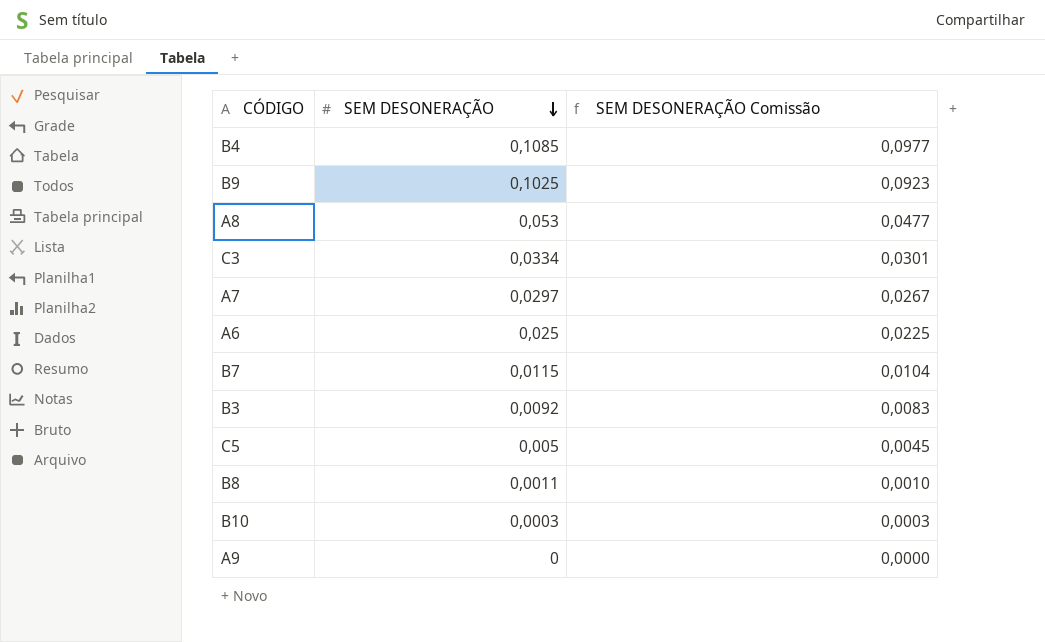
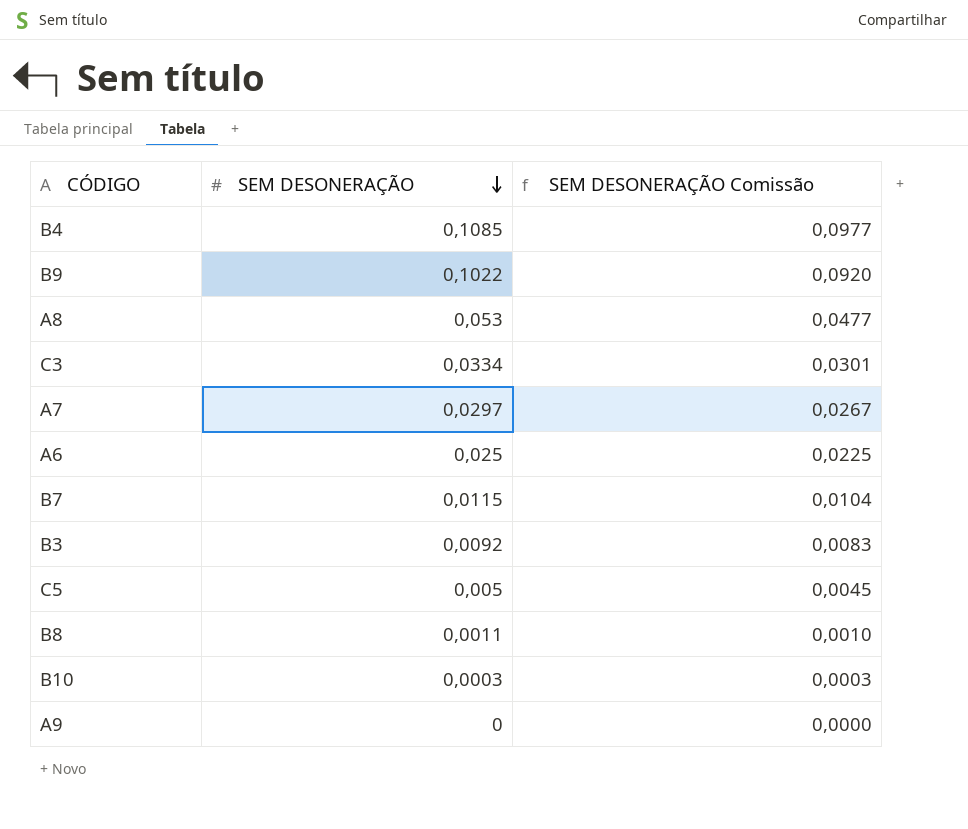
B9 | SEM DESONERAÇÃO: 0,1025 -> 0,1022
B9 | SEM DESONERAÇÃO Comissão: 0,0923 -> 0,0920

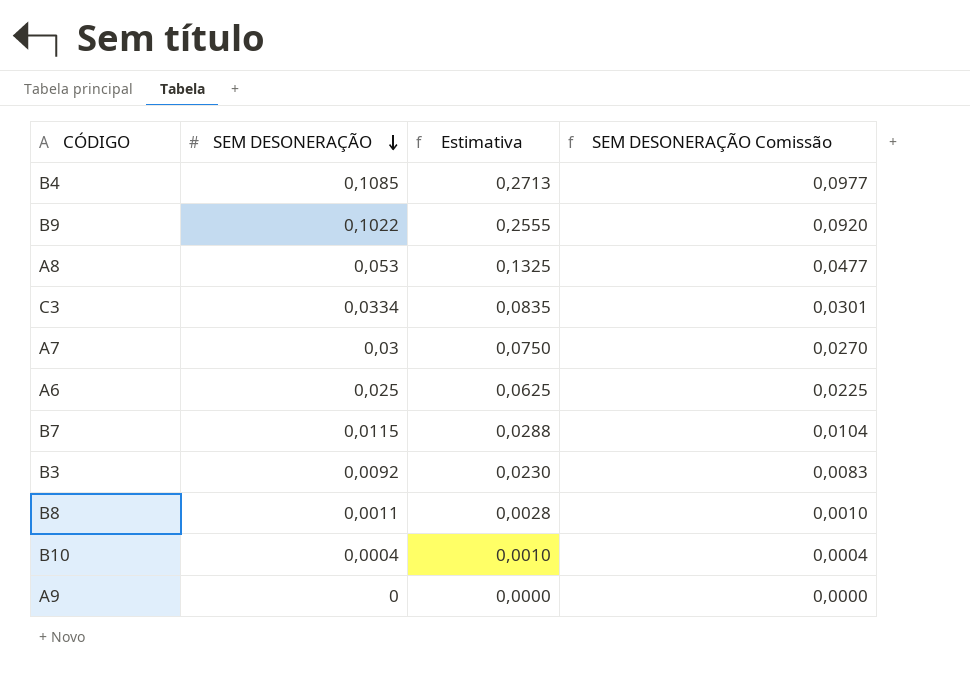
column Estimativa | formula: none -> [SEM DESONERAÇÃO] * 2,5
row C5: 0,005 | 0,0045 -> none
A7 | SEM DESONERAÇÃO: 0,0297 -> 0,03
A7 | SEM DESONERAÇÃO Comissão: 0,0267 -> 0,0270
B10 | SEM DESONERAÇÃO: 0,0003 -> 0,0004
B10 | SEM DESONERAÇÃO Comissão: 0,0003 -> 0,0004

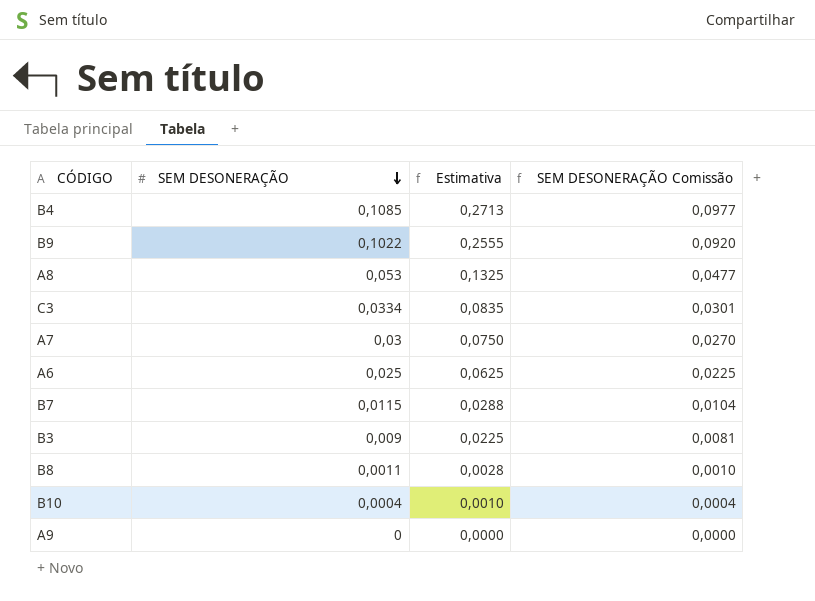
B3 | SEM DESONERAÇÃO: 0,0092 -> 0,009
B3 | Estimativa: 0,0230 -> 0,0225
B3 | SEM DESONERAÇÃO Comissão: 0,0083 -> 0,0081

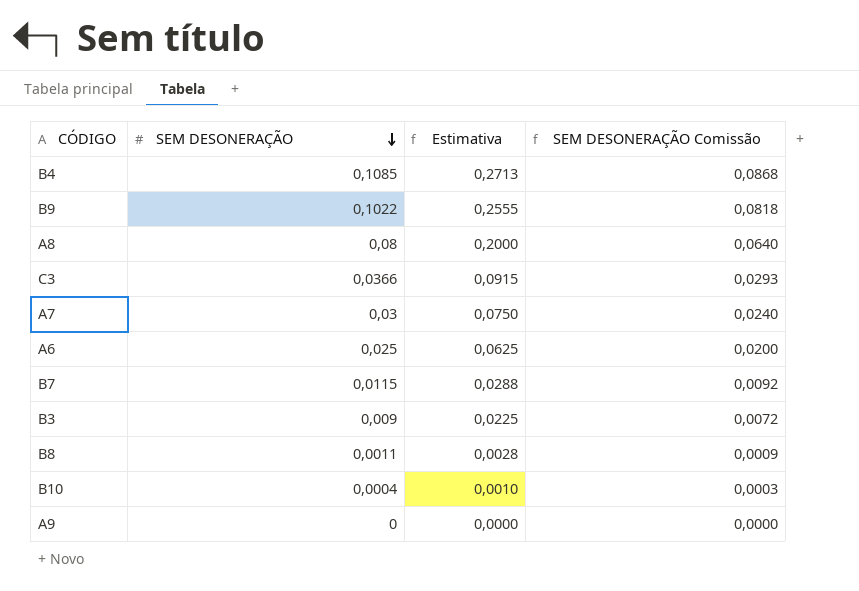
column SEM DESONERAÇÃO Comissão | formula: [SEM DESONERAÇÃO] * 0,9 -> [SEM DESONERAÇÃO] * 0,8
A8 | SEM DESONERAÇÃO: 0,053 -> 0,08
A8 | Estimativa: 0,1325 -> 0,2000
C3 | SEM DESONERAÇÃO: 0,0334 -> 0,0366
C3 | Estimativa: 0,0835 -> 0,0915

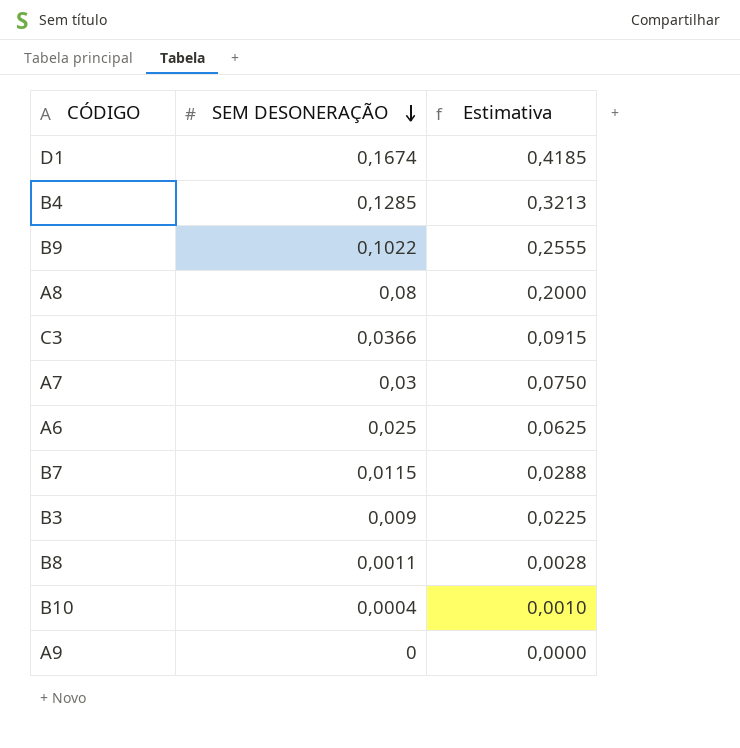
column SEM DESONERAÇÃO Comissão | formula: [SEM DESONERAÇÃO] * 0,8 -> none
row D1: none -> 0,1674 | 0,4185
B4 | SEM DESONERAÇÃO: 0,1085 -> 0,1285
B4 | Estimativa: 0,2713 -> 0,3213

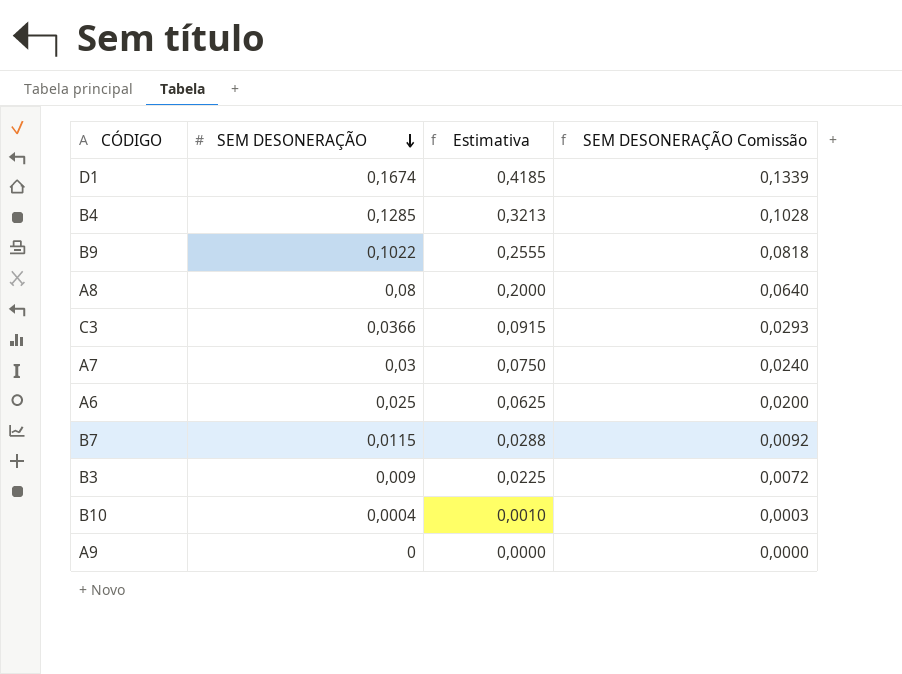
column SEM DESONERAÇÃO Comissão | formula: none -> [SEM DESONERAÇÃO] * 0,8
row B8: 0,0011 | 0,0028 -> none

